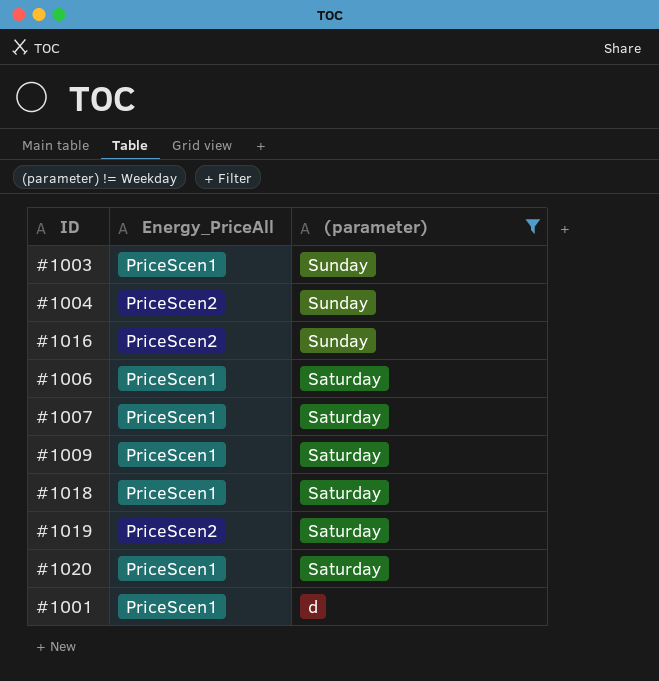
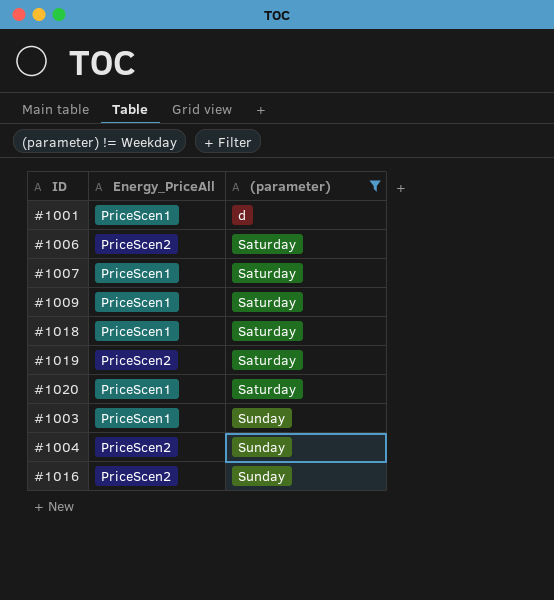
row order: (parameter) descending -> (parameter) ascending
#1006 | Energy_PriceAll: PriceScen1 -> PriceScen2

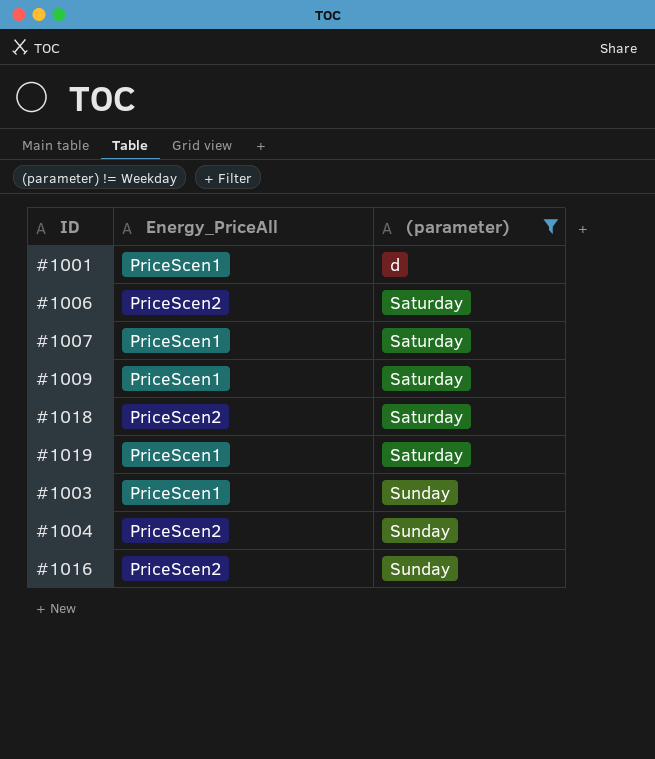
row #1020: PriceScen1 | Saturday -> none
#1018 | Energy_PriceAll: PriceScen1 -> PriceScen2
#1019 | Energy_PriceAll: PriceScen2 -> PriceScen1

